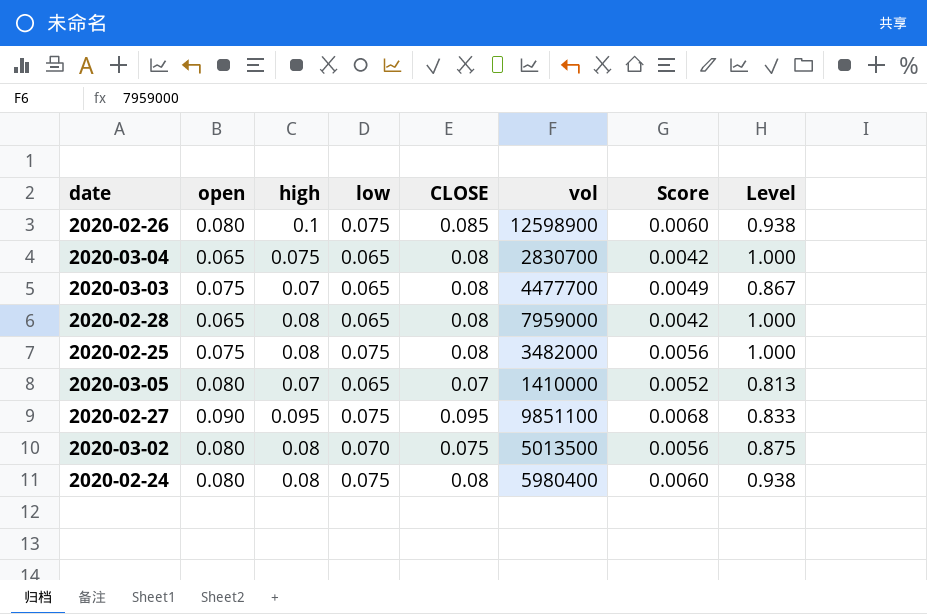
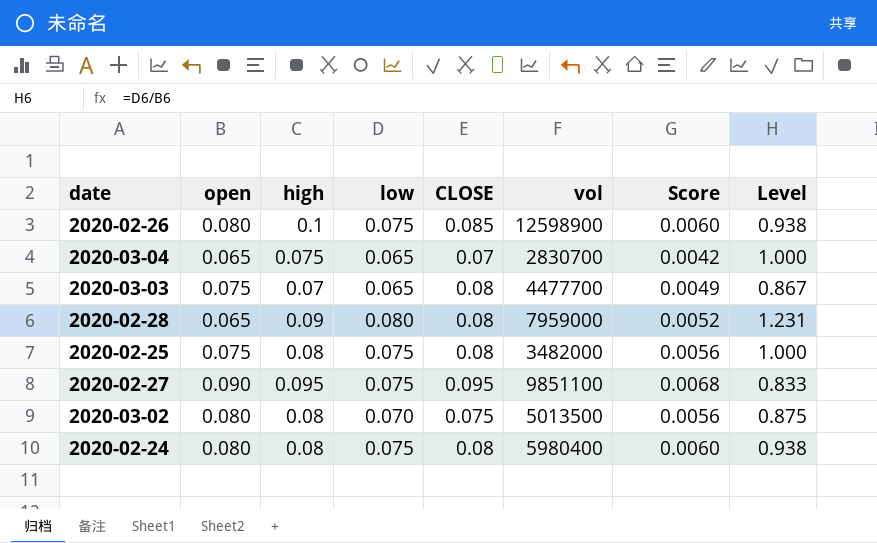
row 2020-03-05: 0.080 | 0.07 | 0.065 | 0.07 | 1410000 | 0.0052 | 0.813 -> none
2020-03-04 | CLOSE: 0.08 -> 0.07
2020-02-28 | high: 0.08 -> 0.09
2020-02-28 | low: 0.065 -> 0.080
2020-02-28 | Score: 0.0042 -> 0.0052
2020-02-28 | Level: 1.000 -> 1.231

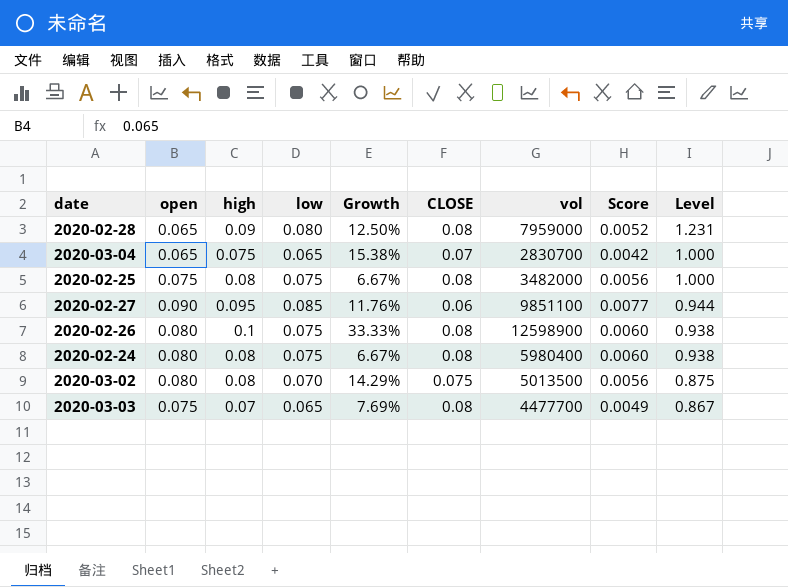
row order: none -> Level descending
column Growth | formula: none -> ([high] - [low]) / [low]
2020-02-27 | low: 0.075 -> 0.085
2020-02-27 | CLOSE: 0.095 -> 0.06
2020-02-27 | Score: 0.0068 -> 0.0077
2020-02-27 | Level: 0.833 -> 0.944
2020-02-26 | CLOSE: 0.085 -> 0.08

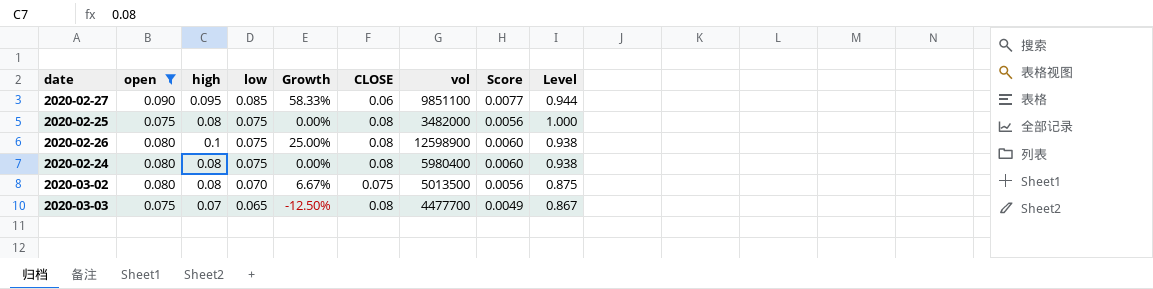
filter: none -> open != 0.065
row order: Level descending -> low descending
column Growth | formula: ([high] - [low]) / [low] -> ([high] - [CLOSE]) / [CLOSE]

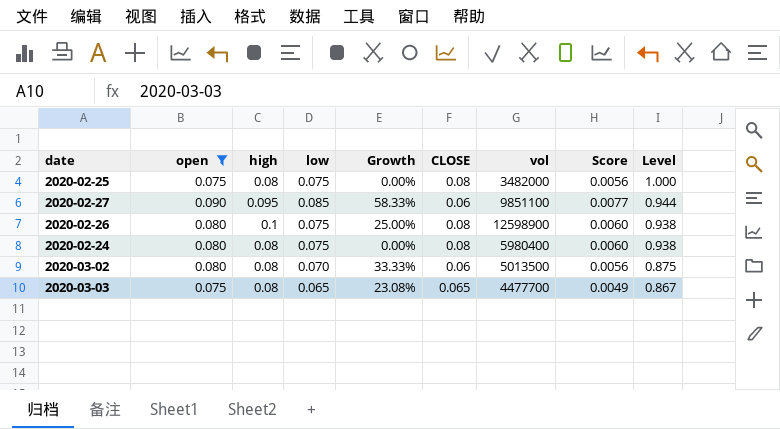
row order: low descending -> Level descending
2020-03-02 | Growth: 6.67% -> 33.33%
2020-03-02 | CLOSE: 0.075 -> 0.06
2020-03-03 | high: 0.07 -> 0.08
2020-03-03 | Growth: -12.50% -> 23.08%
2020-03-03 | CLOSE: 0.08 -> 0.065

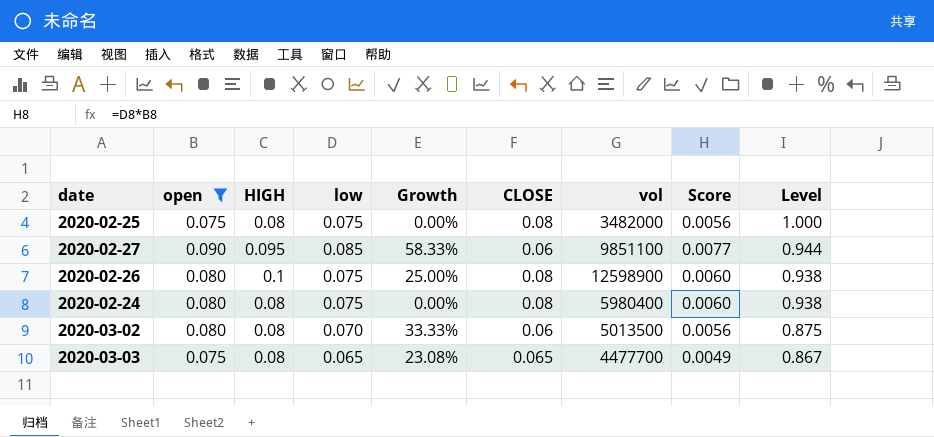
column name: high -> HIGH

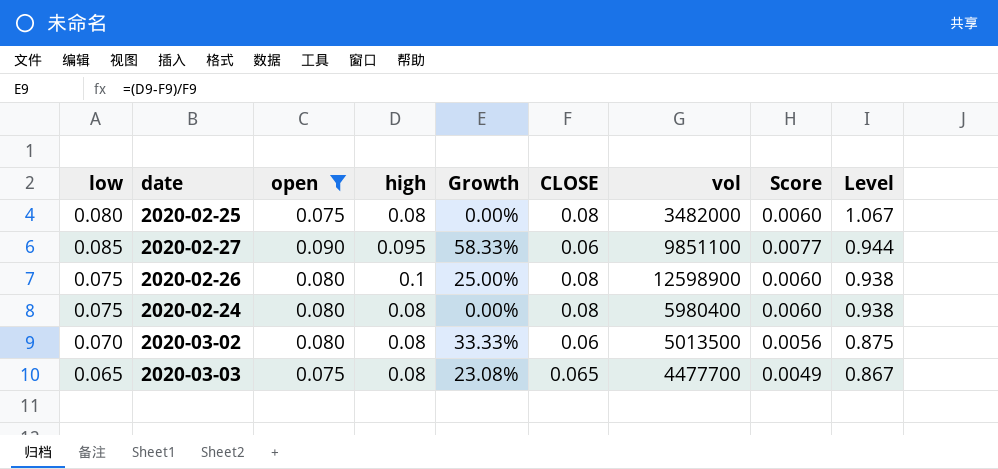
column low | position: 4 -> 1
column name: HIGH -> high
2020-02-25 | low: 0.075 -> 0.080
2020-02-25 | Score: 0.0056 -> 0.0060
2020-02-25 | Level: 1.000 -> 1.067

